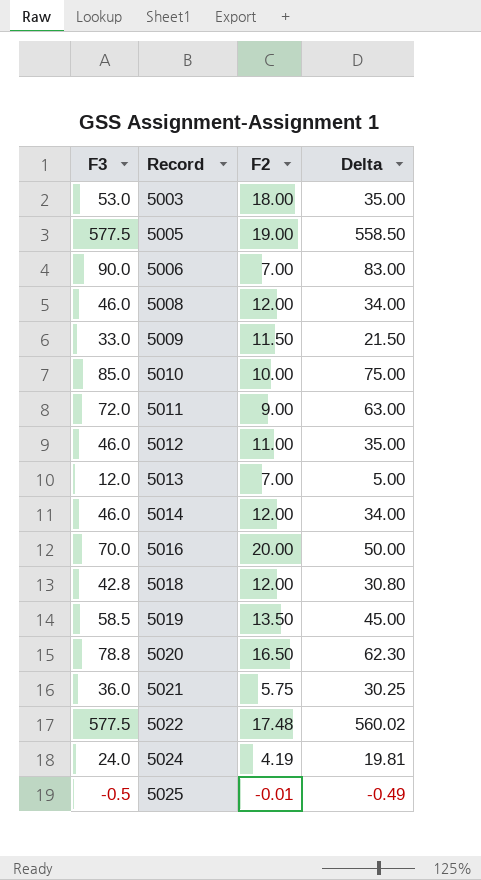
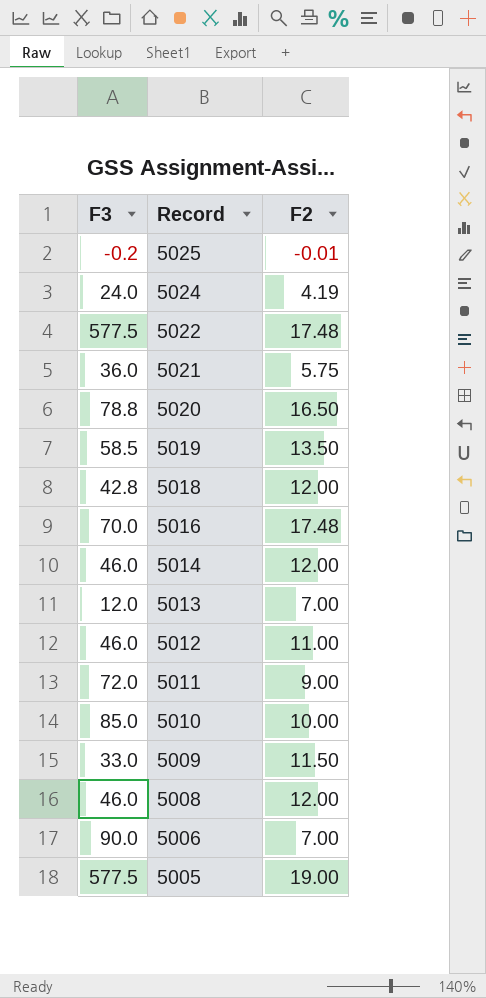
row order: Record ascending -> Record descending
column Delta | formula: [F3] - [F2] -> none
row 5003: 53.0 | 18.00 | 35.00 -> none
5025 | F3: -0.5 -> -0.2
5016 | F2: 20.00 -> 17.48

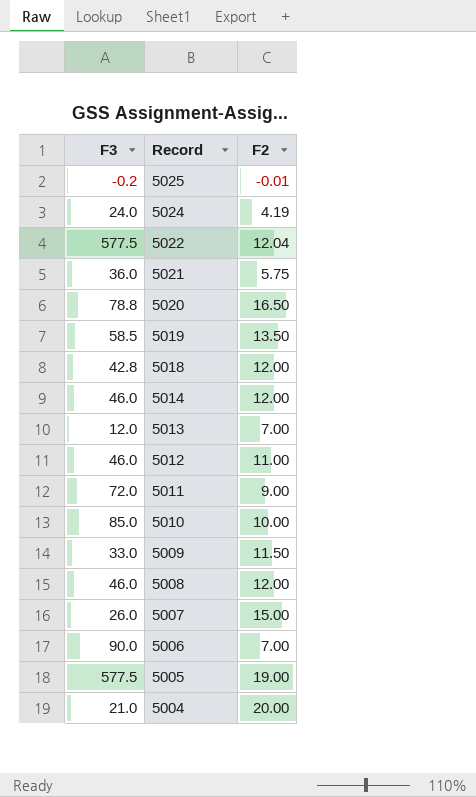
row 5016: 70.0 | 17.48 -> none
5022 | F2: 17.48 -> 12.04
row 5007: none -> 26.0 | 15.00
row 5004: none -> 21.0 | 20.00

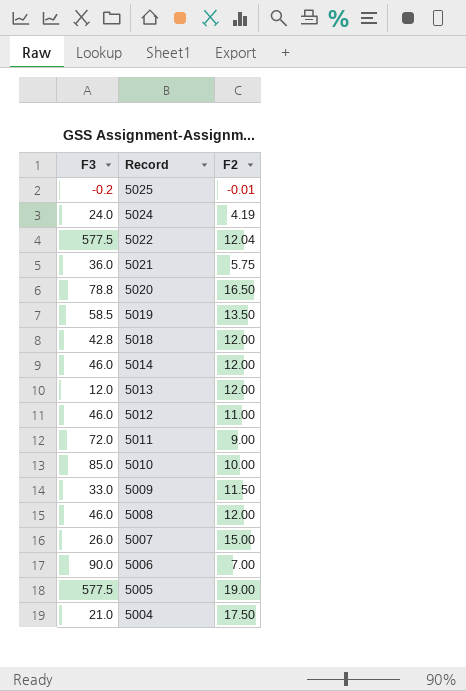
5013 | F2: 7.00 -> 12.00
5004 | F2: 20.00 -> 17.50

